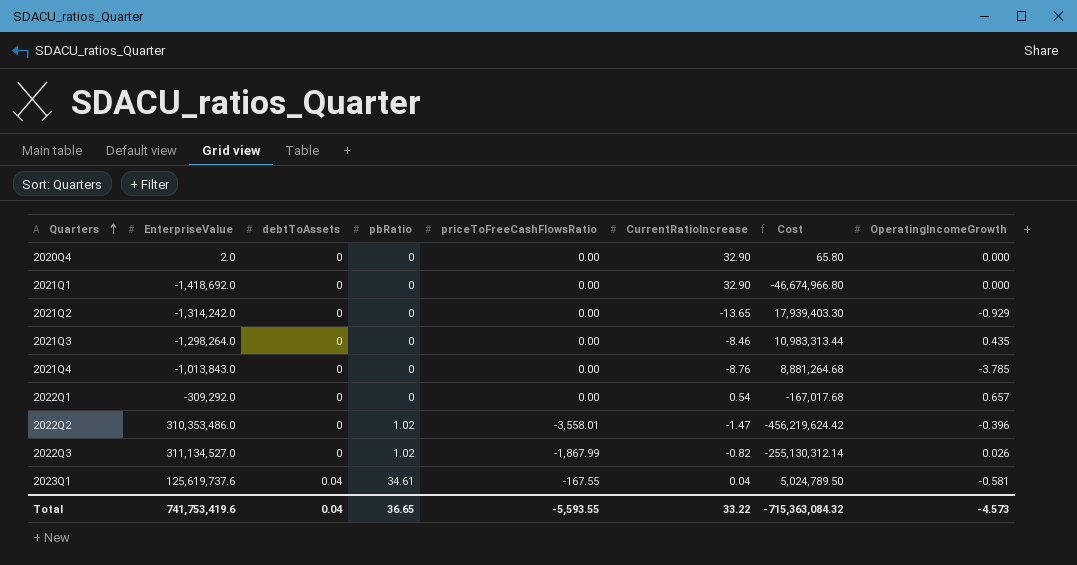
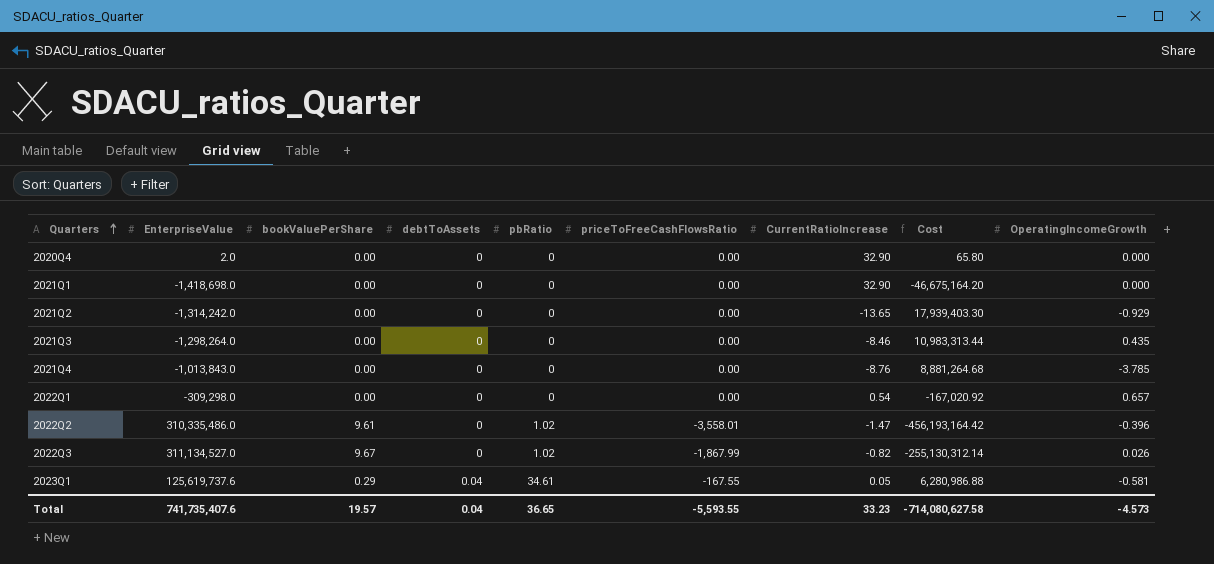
column bookValuePerShare | position: none -> 3
2021Q1 | EnterpriseValue: -1,418,692.0 -> -1,418,698.0
2021Q1 | Cost: -46,674,966.80 -> -46,675,164.20
2022Q1 | EnterpriseValue: -309,292.0 -> -309,298.0
2022Q1 | Cost: -167,017.68 -> -167,020.92
2022Q2 | EnterpriseValue: 310,353,486.0 -> 310,335,486.0
2022Q2 | Cost: -456,219,624.42 -> -456,193,164.42
2023Q1 | CurrentRatioIncrease: 0.04 -> 0.05
2023Q1 | Cost: 5,024,789.50 -> 6,280,986.88
Total | EnterpriseValue: 741,753,419.6 -> 741,735,407.6
Total | CurrentRatioIncrease: 33.22 -> 33.23
Total | Cost: -715,363,084.32 -> -714,080,627.58

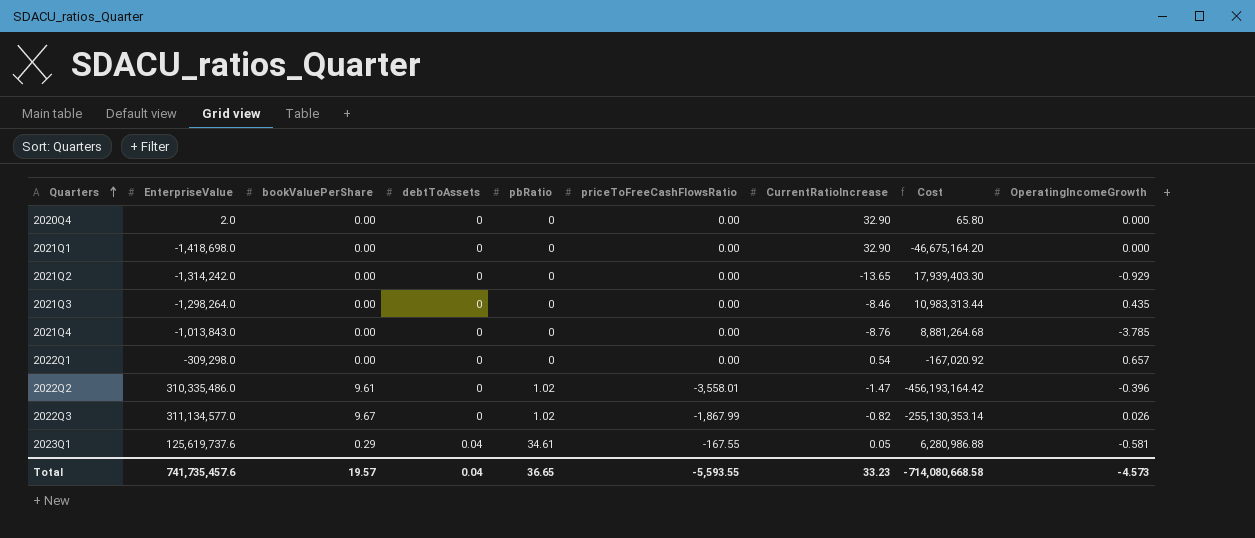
2022Q3 | EnterpriseValue: 311,134,527.0 -> 311,134,577.0
2022Q3 | Cost: -255,130,312.14 -> -255,130,353.14
Total | EnterpriseValue: 741,735,407.6 -> 741,735,457.6
Total | Cost: -714,080,627.58 -> -714,080,668.58

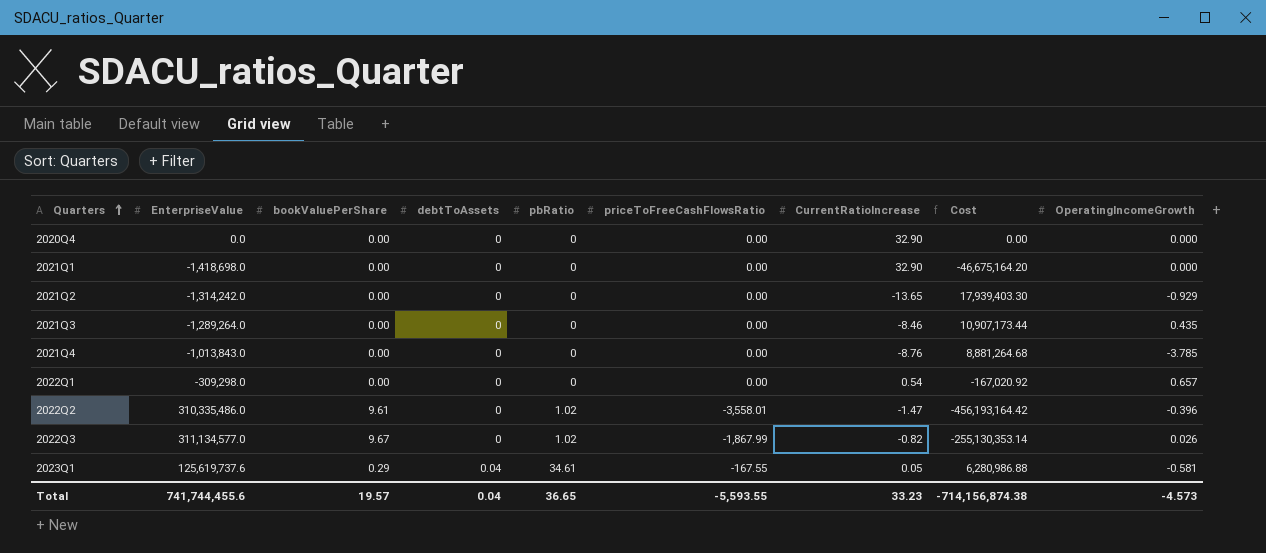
2020Q4 | EnterpriseValue: 2.0 -> 0.0
2020Q4 | Cost: 65.80 -> 0.00
2021Q3 | EnterpriseValue: -1,298,264.0 -> -1,289,264.0
2021Q3 | Cost: 10,983,313.44 -> 10,907,173.44
Total | EnterpriseValue: 741,735,457.6 -> 741,744,455.6
Total | Cost: -714,080,668.58 -> -714,156,874.38

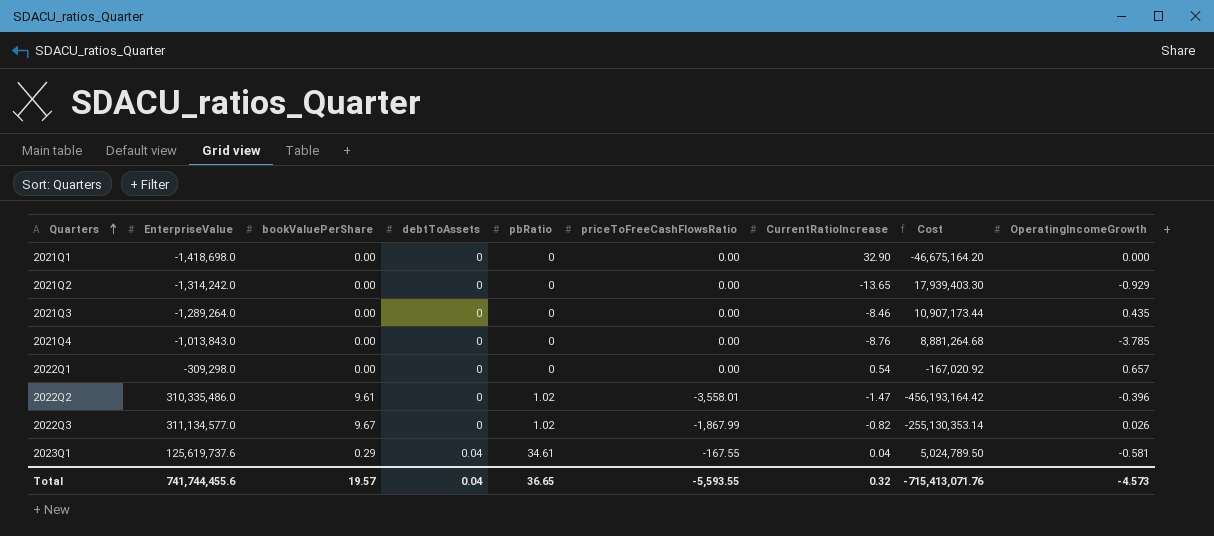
row 2020Q4: 0.0 | 0.00 | 0 | 0 | 0.00 | 32.90 | 0.00 | 0.000 -> none
2023Q1 | CurrentRatioIncrease: 0.05 -> 0.04
2023Q1 | Cost: 6,280,986.88 -> 5,024,789.50
Total | CurrentRatioIncrease: 33.23 -> 0.32
Total | Cost: -714,156,874.38 -> -715,413,071.76

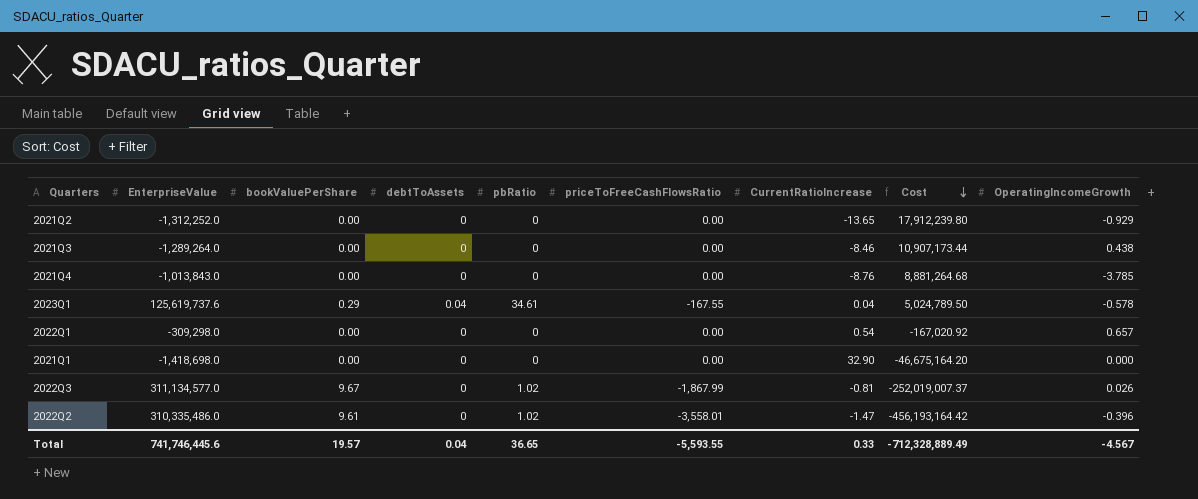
row order: Quarters ascending -> Cost descending
2021Q2 | EnterpriseValue: -1,314,242.0 -> -1,312,252.0
2021Q2 | Cost: 17,939,403.30 -> 17,912,239.80
2021Q3 | OperatingIncomeGrowth: 0.435 -> 0.438
2023Q1 | OperatingIncomeGrowth: -0.581 -> -0.578
2022Q3 | CurrentRatioIncrease: -0.82 -> -0.81
2022Q3 | Cost: -255,130,353.14 -> -252,019,007.37
Total | EnterpriseValue: 741,744,455.6 -> 741,746,445.6
Total | CurrentRatioIncrease: 0.32 -> 0.33
Total | Cost: -715,413,071.76 -> -712,328,889.49
Total | OperatingIncomeGrowth: -4.573 -> -4.567

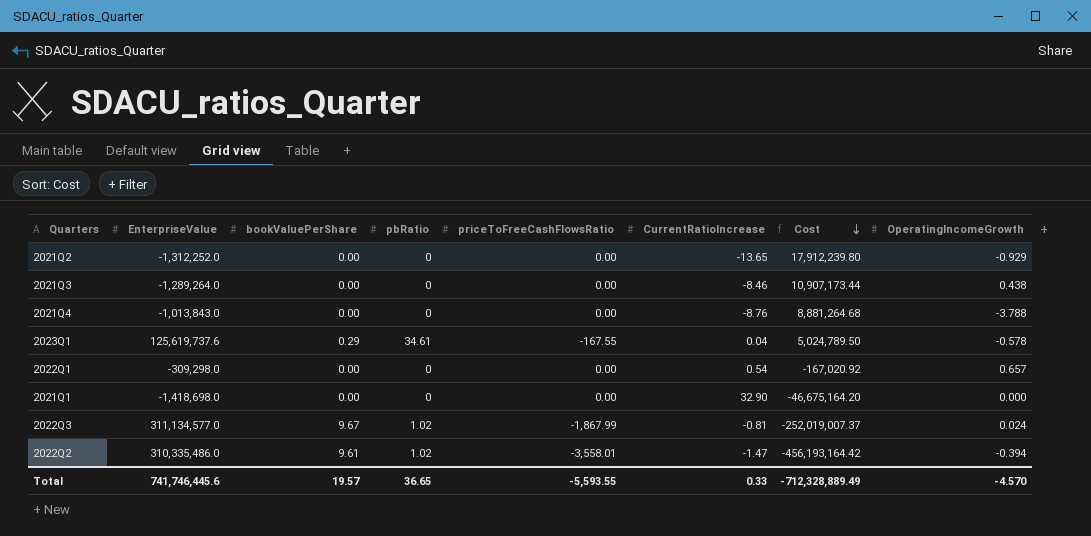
column debtToAssets | position: 4 -> none
2021Q4 | OperatingIncomeGrowth: -3.785 -> -3.788
2022Q3 | OperatingIncomeGrowth: 0.026 -> 0.024
2022Q2 | OperatingIncomeGrowth: -0.396 -> -0.394
Total | OperatingIncomeGrowth: -4.567 -> -4.570

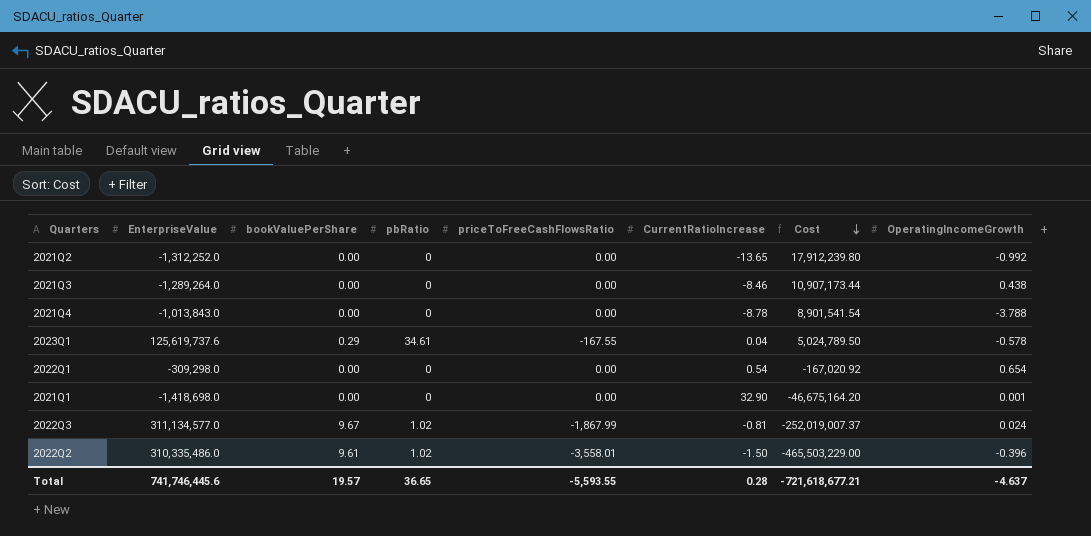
2021Q2 | OperatingIncomeGrowth: -0.929 -> -0.992
2021Q4 | CurrentRatioIncrease: -8.76 -> -8.78
2021Q4 | Cost: 8,881,264.68 -> 8,901,541.54
2022Q1 | OperatingIncomeGrowth: 0.657 -> 0.654
2021Q1 | OperatingIncomeGrowth: 0.000 -> 0.001
2022Q2 | CurrentRatioIncrease: -1.47 -> -1.50
2022Q2 | Cost: -456,193,164.42 -> -465,503,229.00
2022Q2 | OperatingIncomeGrowth: -0.394 -> -0.396
Total | CurrentRatioIncrease: 0.33 -> 0.28
Total | Cost: -712,328,889.49 -> -721,618,677.21
Total | OperatingIncomeGrowth: -4.570 -> -4.637

